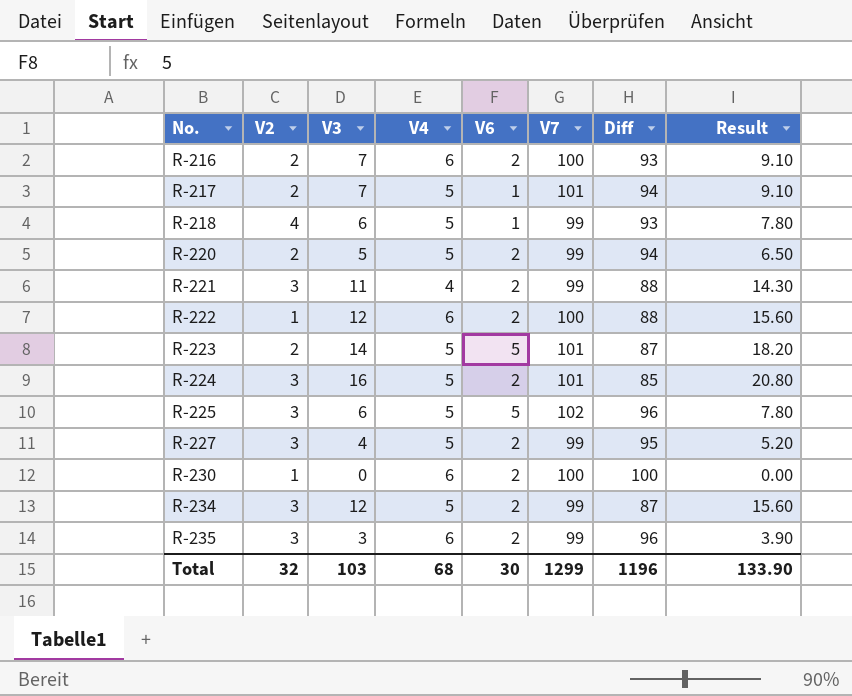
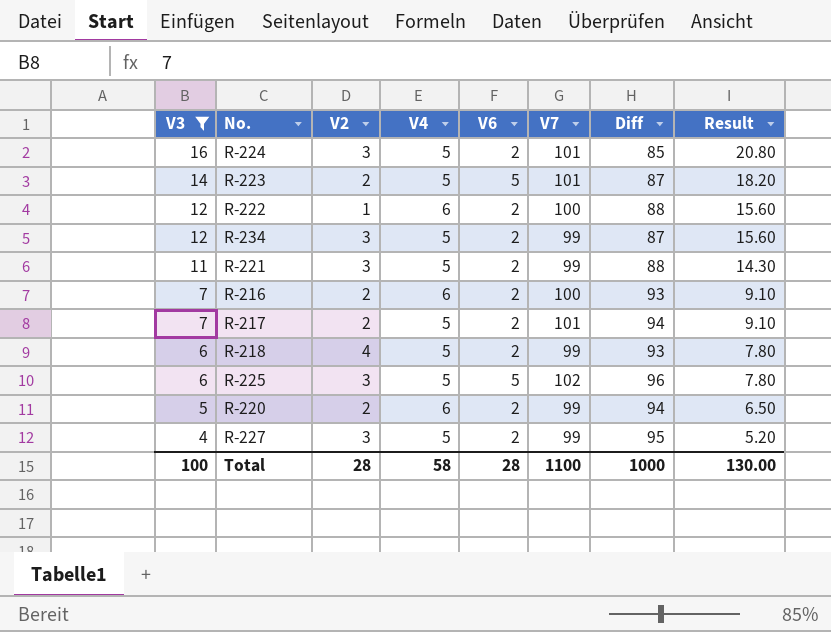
filter: none -> V3 >= 4
row order: No. ascending -> V3 descending
column V3 | position: 3 -> 1
R-221 | V4: 4 -> 5
R-217 | V6: 1 -> 2
R-218 | V6: 1 -> 2
R-220 | V4: 5 -> 6
Total | V3: 103 -> 100
Total | V2: 32 -> 28
Total | V4: 68 -> 58
Total | V6: 30 -> 28
Total | V7: 1299 -> 1100
Total | Diff: 1196 -> 1000
Total | Result: 133.90 -> 130.00

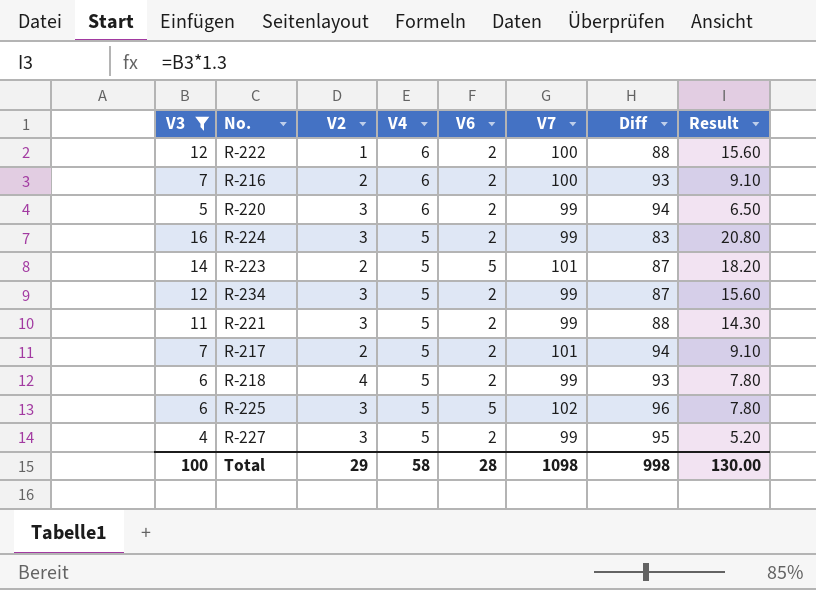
row order: V3 descending -> V4 descending
R-220 | V2: 2 -> 3
R-224 | V7: 101 -> 99
R-224 | Diff: 85 -> 83
Total | V2: 28 -> 29
Total | V7: 1100 -> 1098
Total | Diff: 1000 -> 998

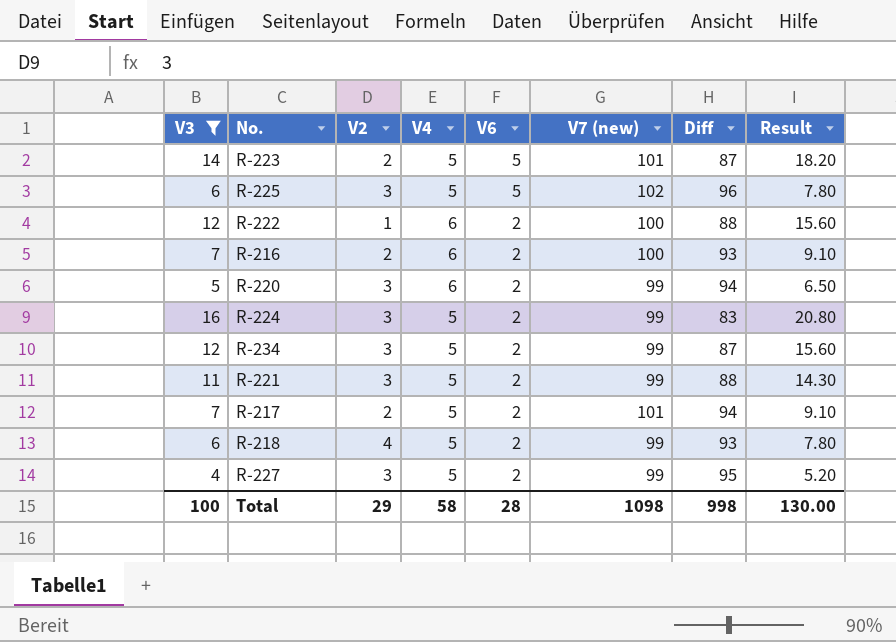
row order: V4 descending -> V6 descending
column name: V7 -> V7 (new)

